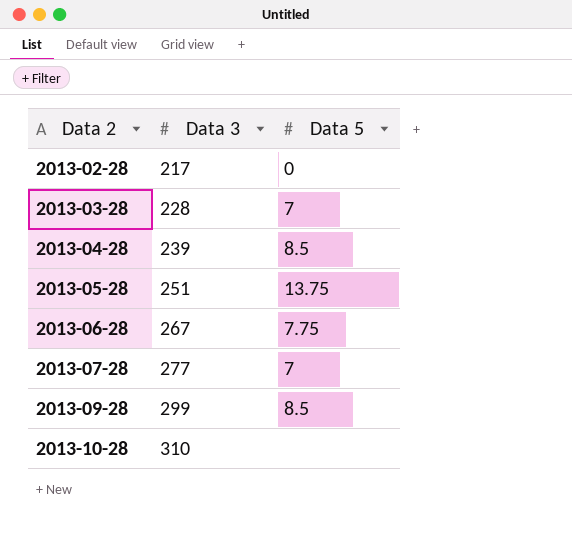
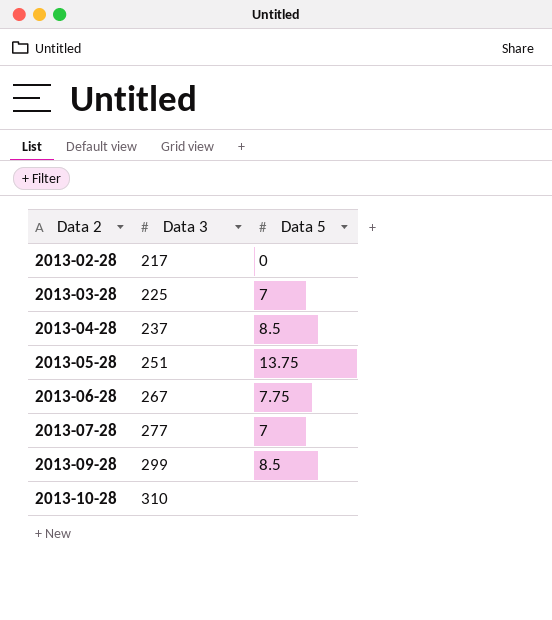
2013-03-28 | Data 3: 228 -> 225
2013-04-28 | Data 3: 239 -> 237

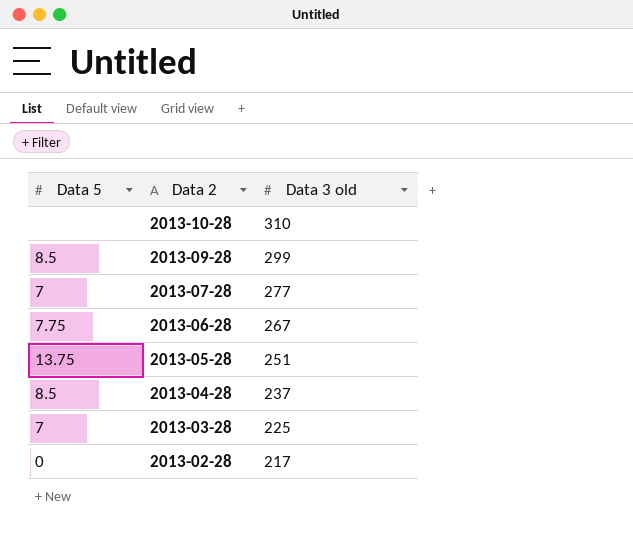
row order: Data 2 ascending -> Data 2 descending
column Data 5 | position: 3 -> 1
column name: Data 3 -> Data 3 old

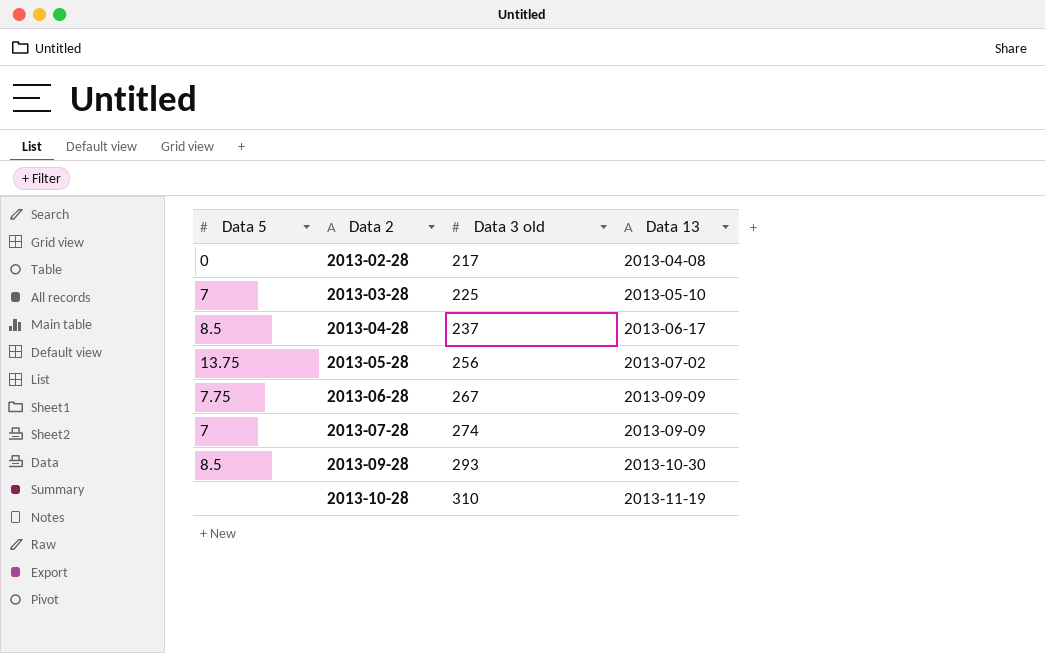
row order: Data 2 descending -> Data 2 ascending
column Data 13 | position: none -> 4
2013-05-28 | Data 3 old: 251 -> 256
2013-07-28 | Data 3 old: 277 -> 274
2013-09-28 | Data 3 old: 299 -> 293

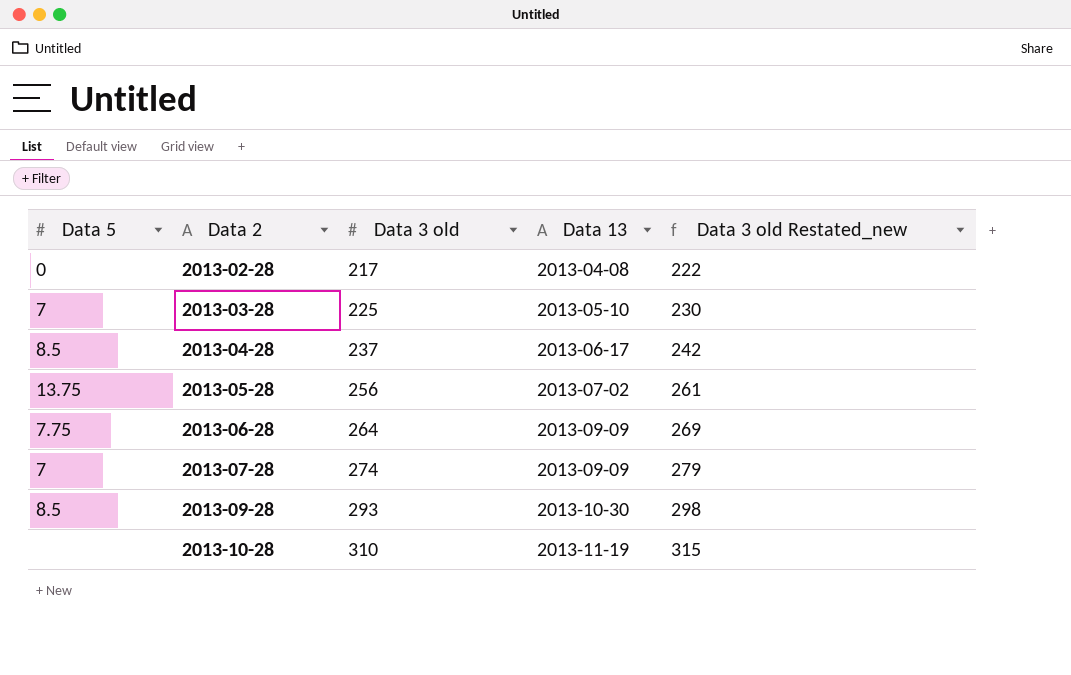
column Data 3 old Restated_new | formula: none -> [Data 3 old] + 5
2013-06-28 | Data 3 old: 267 -> 264

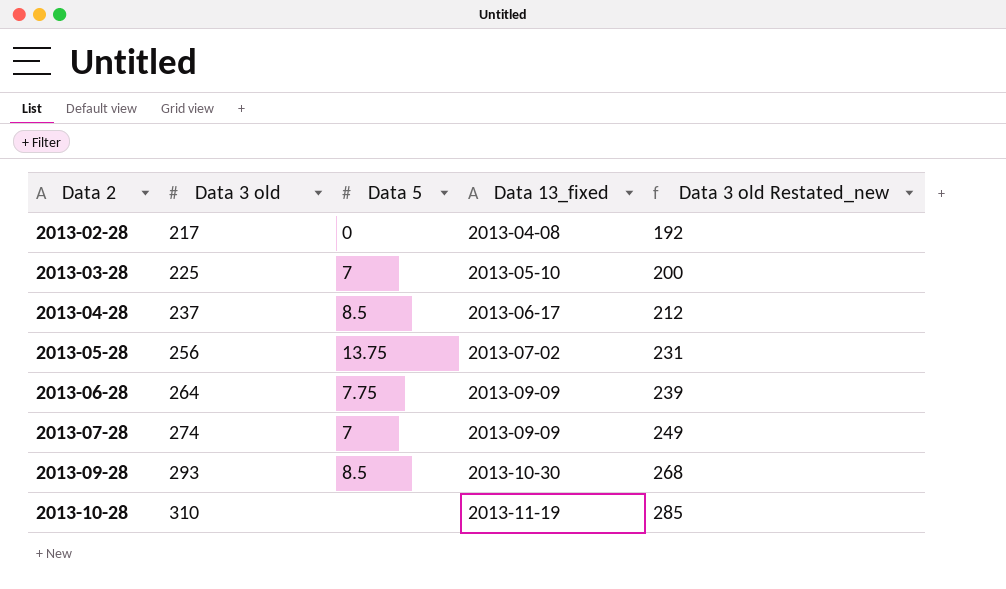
column Data 5 | position: 1 -> 3
column name: Data 13 -> Data 13_fixed
column Data 3 old Restated_new | formula: [Data 3 old] + 5 -> [Data 3 old] - 25

